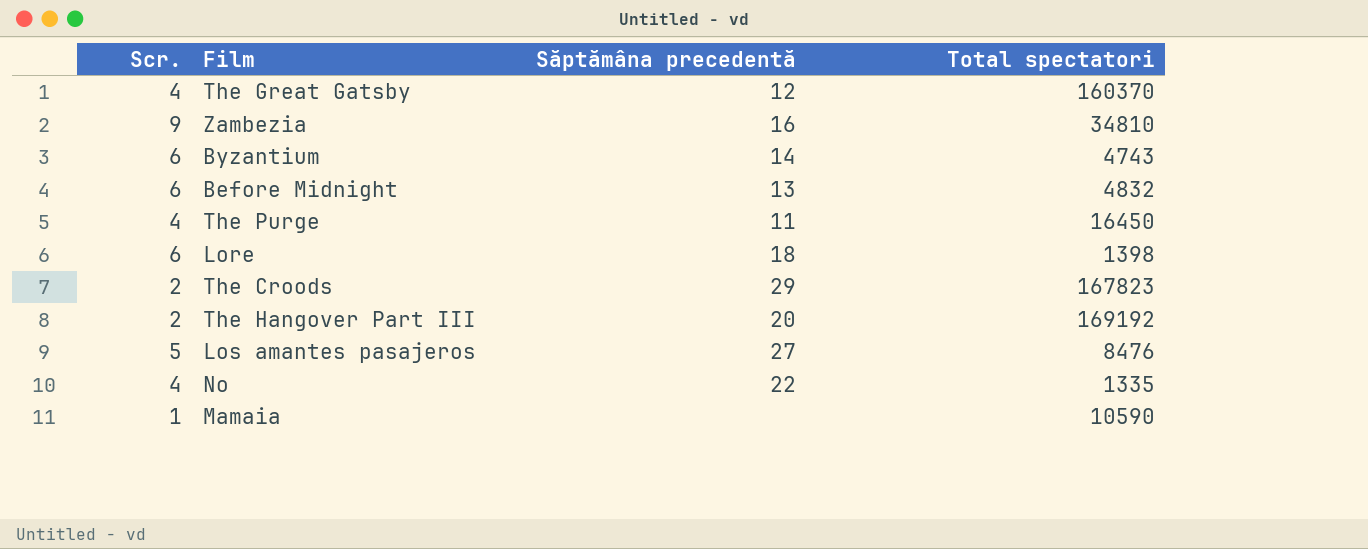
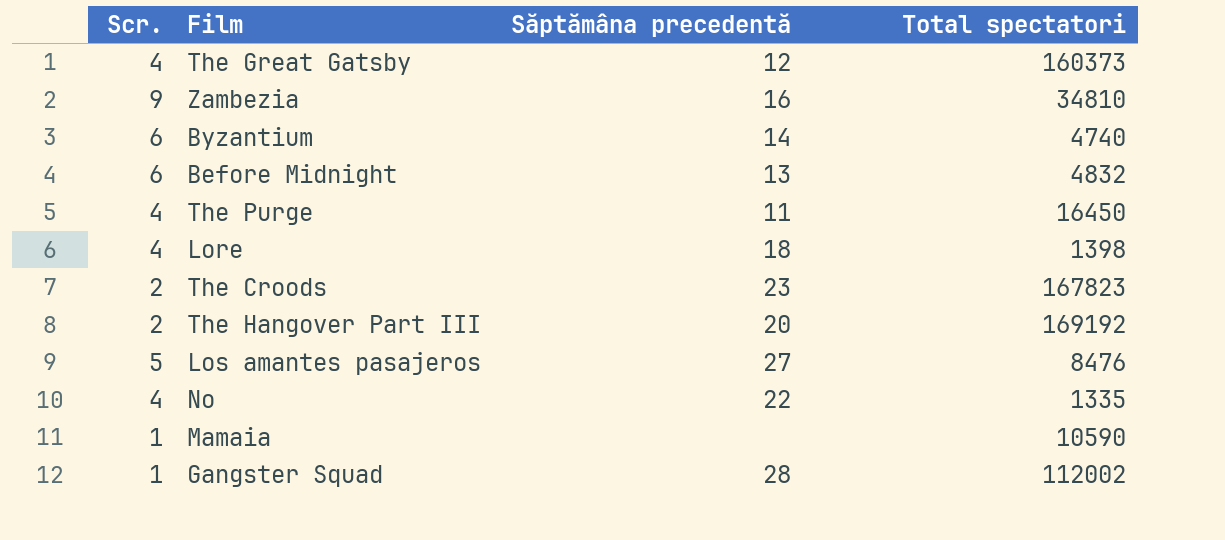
The Great Gatsby | Total spectatori: 160370 -> 160373
Byzantium | Total spectatori: 4743 -> 4740
Lore | Scr.: 6 -> 4
The Croods | Săptămâna precedentă: 29 -> 23
row Gangster Squad: none -> 1 | 28 | 112002

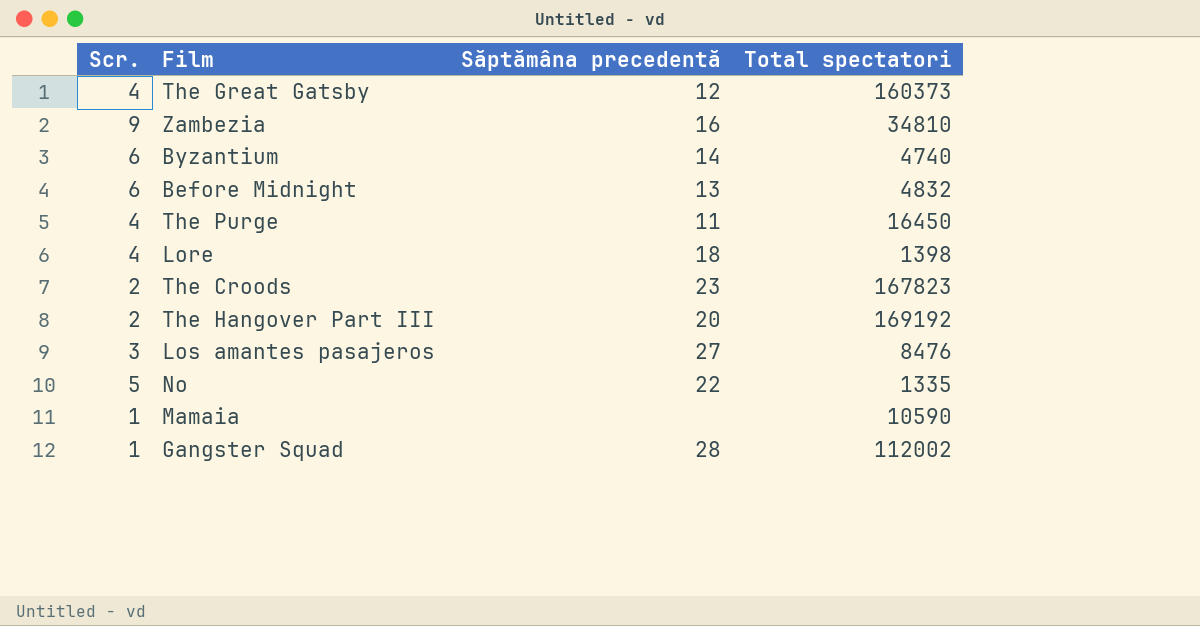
Los amantes pasajeros | Scr.: 5 -> 3
No | Scr.: 4 -> 5

